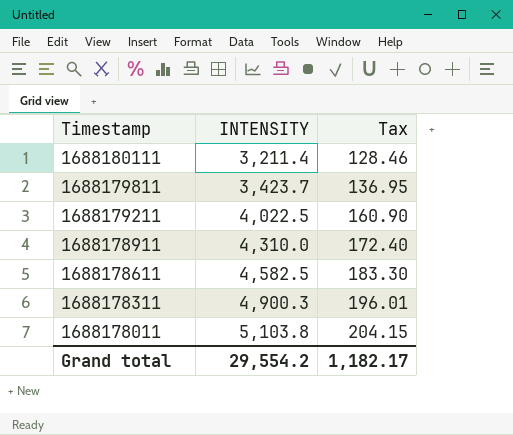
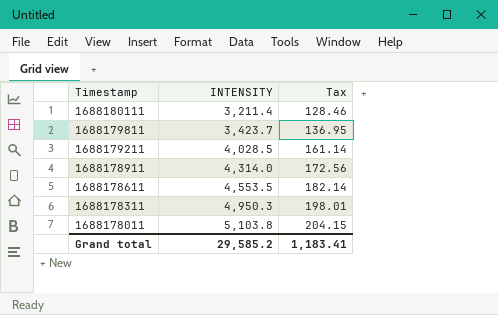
1688179211 | INTENSITY: 4,022.5 -> 4,028.5
1688179211 | Tax: 160.90 -> 161.14
1688178911 | INTENSITY: 4,310.0 -> 4,314.0
1688178911 | Tax: 172.40 -> 172.56
1688178611 | INTENSITY: 4,582.5 -> 4,553.5
1688178611 | Tax: 183.30 -> 182.14
1688178311 | INTENSITY: 4,900.3 -> 4,950.3
1688178311 | Tax: 196.01 -> 198.01
Grand total | INTENSITY: 29,554.2 -> 29,585.2
Grand total | Tax: 1,182.17 -> 1,183.41

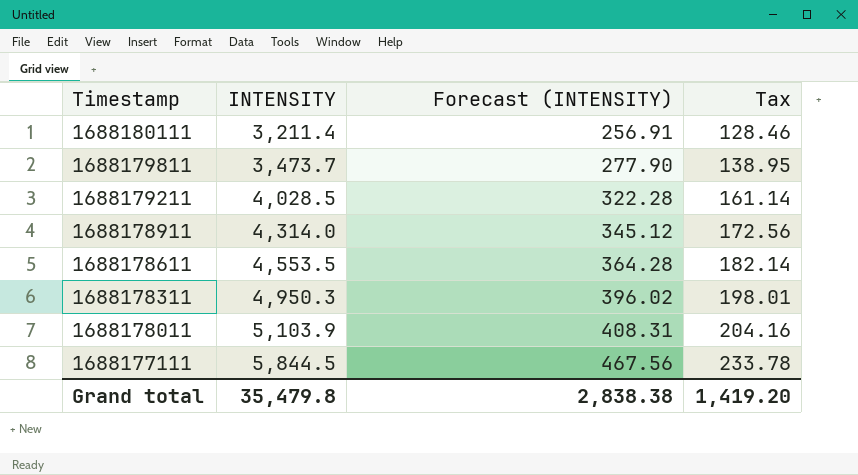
column Forecast (INTENSITY) | formula: none -> [INTENSITY] * 0.08
1688179811 | INTENSITY: 3,423.7 -> 3,473.7
1688179811 | Tax: 136.95 -> 138.95
1688178011 | INTENSITY: 5,103.8 -> 5,103.9
1688178011 | Tax: 204.15 -> 204.16
row 1688177111: none -> 5,844.5 | 467.56 | 233.78
Grand total | INTENSITY: 29,585.2 -> 35,479.8
Grand total | Tax: 1,183.41 -> 1,419.20

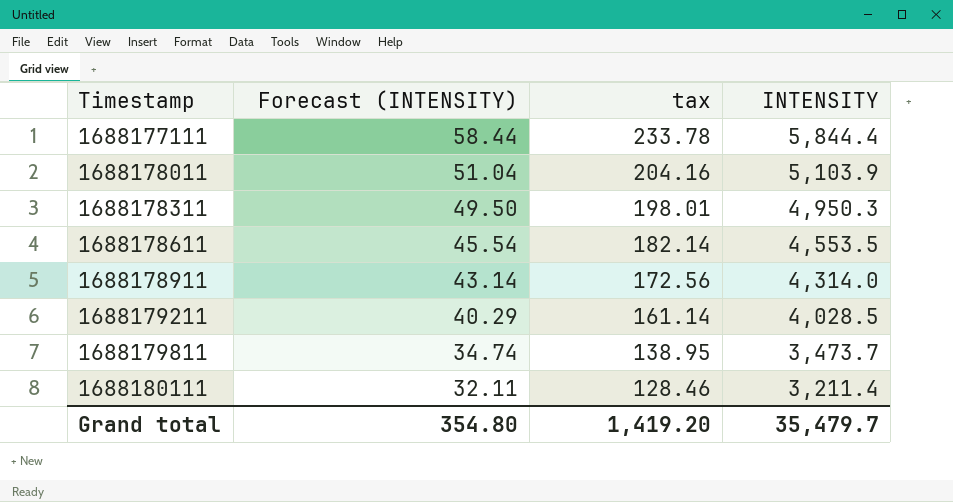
row order: Timestamp descending -> Timestamp ascending
column Forecast (INTENSITY) | formula: [INTENSITY] * 0.08 -> [INTENSITY] * 0.01
column name: Tax -> tax
column INTENSITY | position: 2 -> 4
1688177111 | INTENSITY: 5,844.5 -> 5,844.4
Grand total | Forecast (INTENSITY): 2,838.38 -> 354.80
Grand total | INTENSITY: 35,479.8 -> 35,479.7

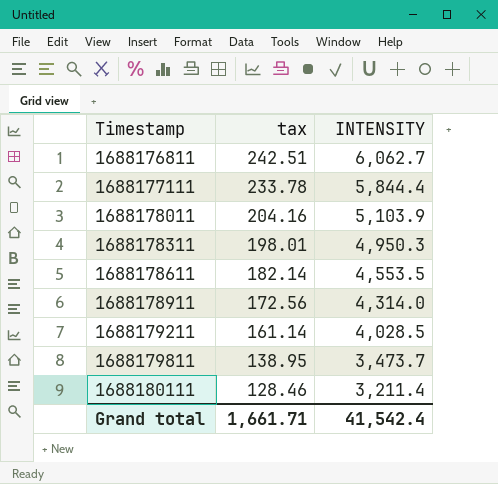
column Forecast (INTENSITY) | formula: [INTENSITY] * 0.01 -> none
row 1688176811: none -> 242.51 | 6,062.7
Grand total | tax: 1,419.20 -> 1,661.71
Grand total | INTENSITY: 35,479.7 -> 41,542.4

